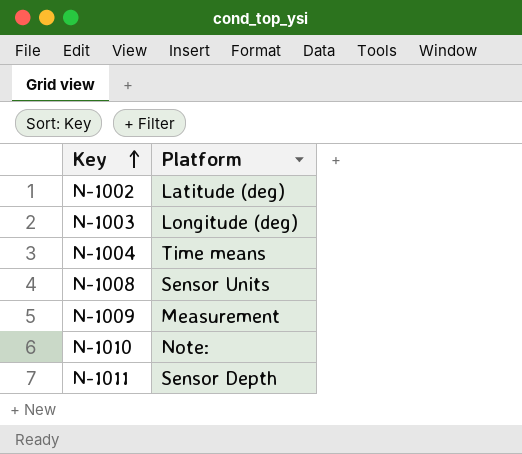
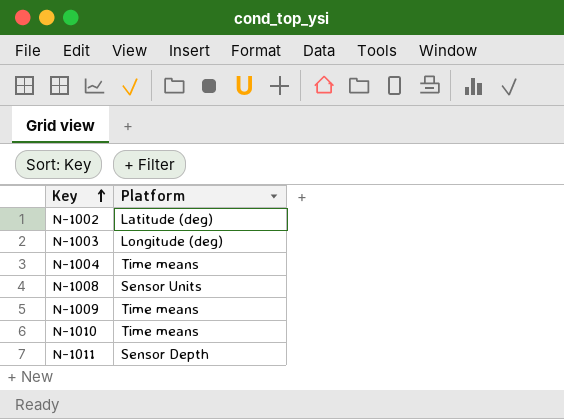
N-1009 | Platform: Measurement -> Time means
N-1010 | Platform: Note: -> Time means

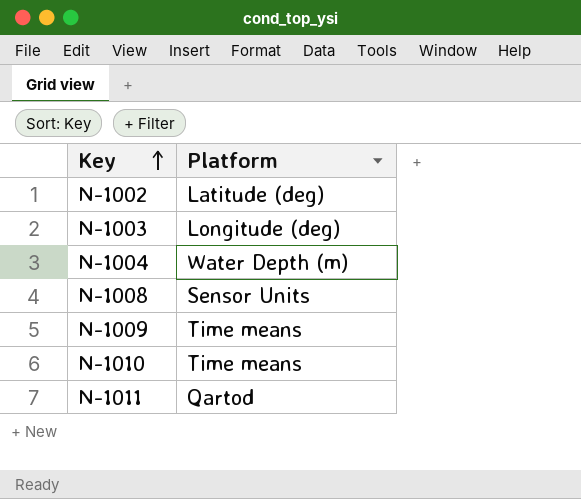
N-1004 | Platform: Time means -> Water Depth (m)
N-1011 | Platform: Sensor Depth -> Qartod

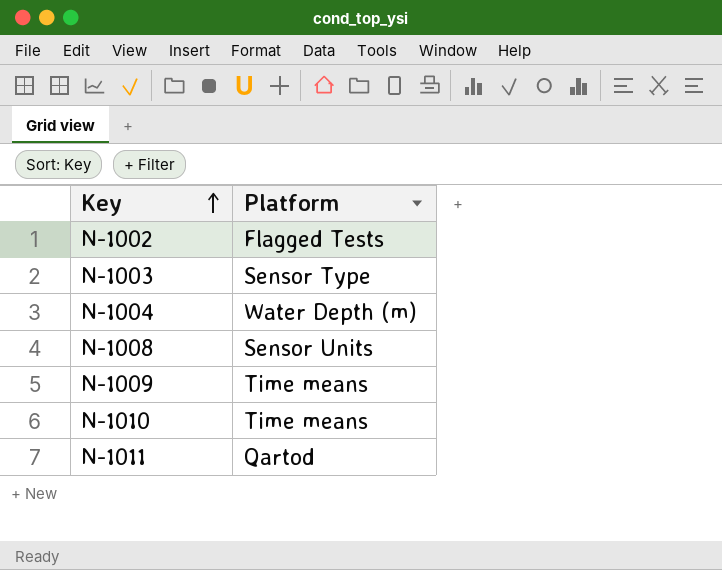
N-1002 | Platform: Latitude (deg) -> Flagged Tests
N-1003 | Platform: Longitude (deg) -> Sensor Type

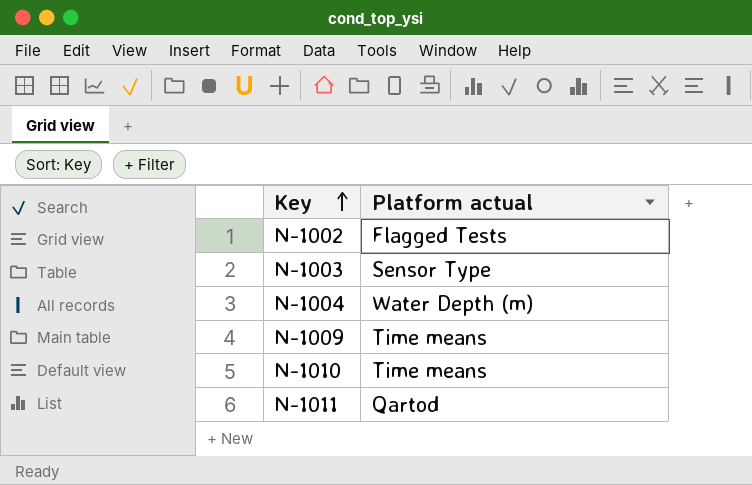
column name: Platform -> Platform actual
row N-1008: Sensor Units -> none

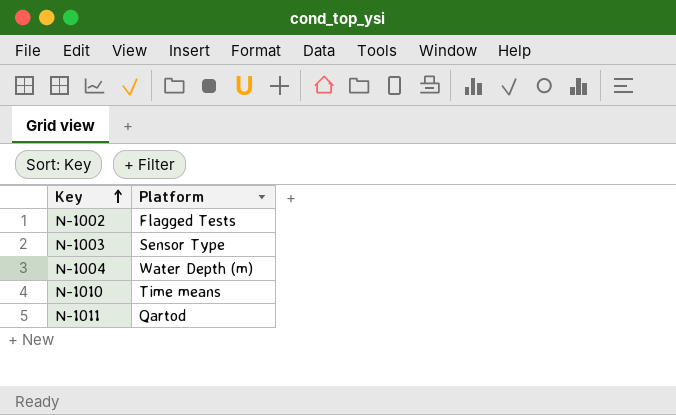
column name: Platform actual -> Platform
row N-1009: Time means -> none

